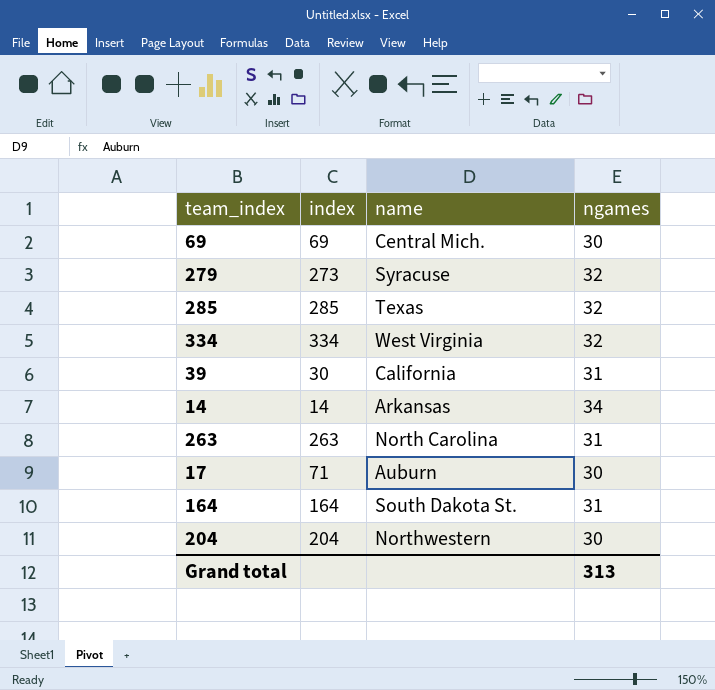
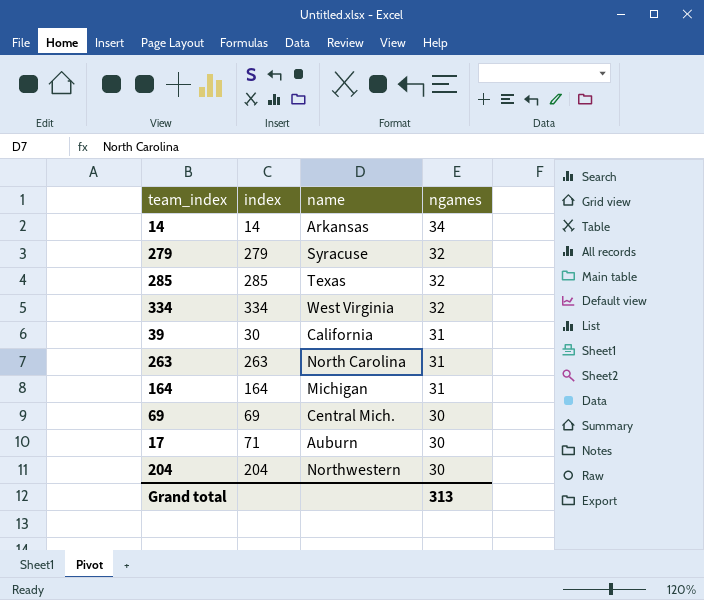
row order: none -> ngames descending
279 | index: 273 -> 279
164 | name: South Dakota St. -> Michigan

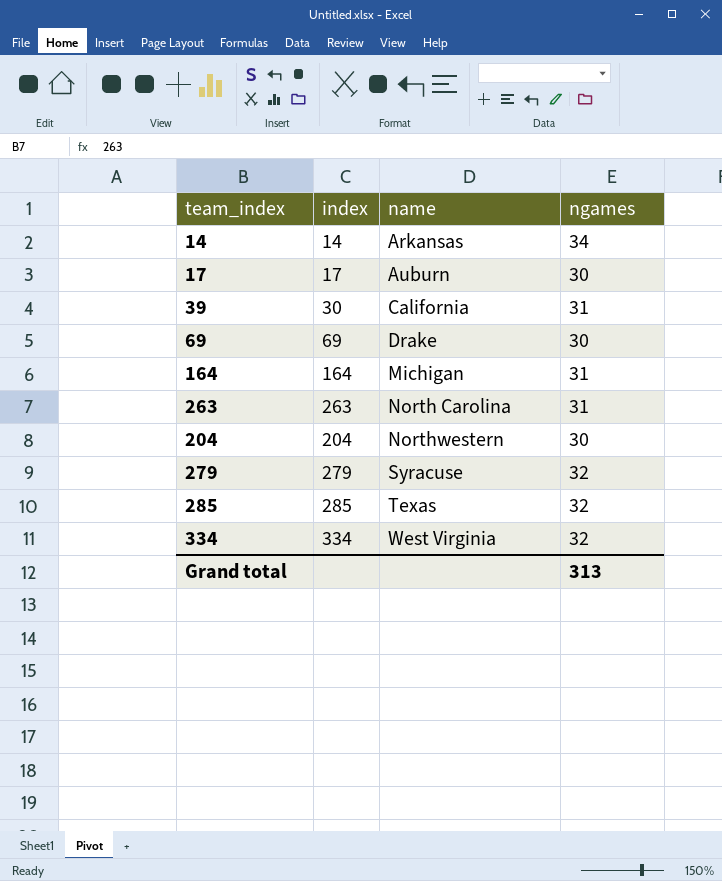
row order: ngames descending -> name ascending
17 | index: 71 -> 17
69 | name: Central Mich. -> Drake

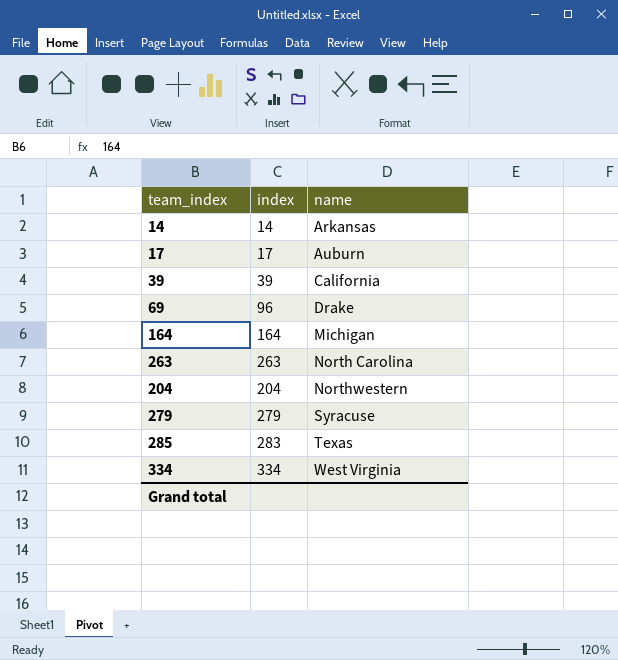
column ngames | position: 4 -> none
39 | index: 30 -> 39
69 | index: 69 -> 96
285 | index: 285 -> 283

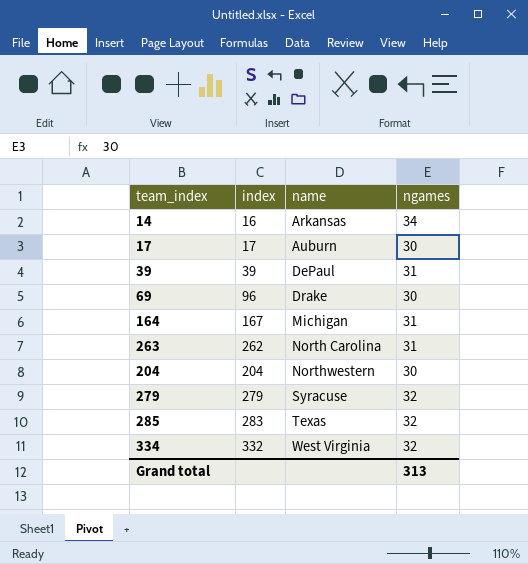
column ngames | position: none -> 4
14 | index: 14 -> 16
39 | name: California -> DePaul
164 | index: 164 -> 167
263 | index: 263 -> 262
334 | index: 334 -> 332

